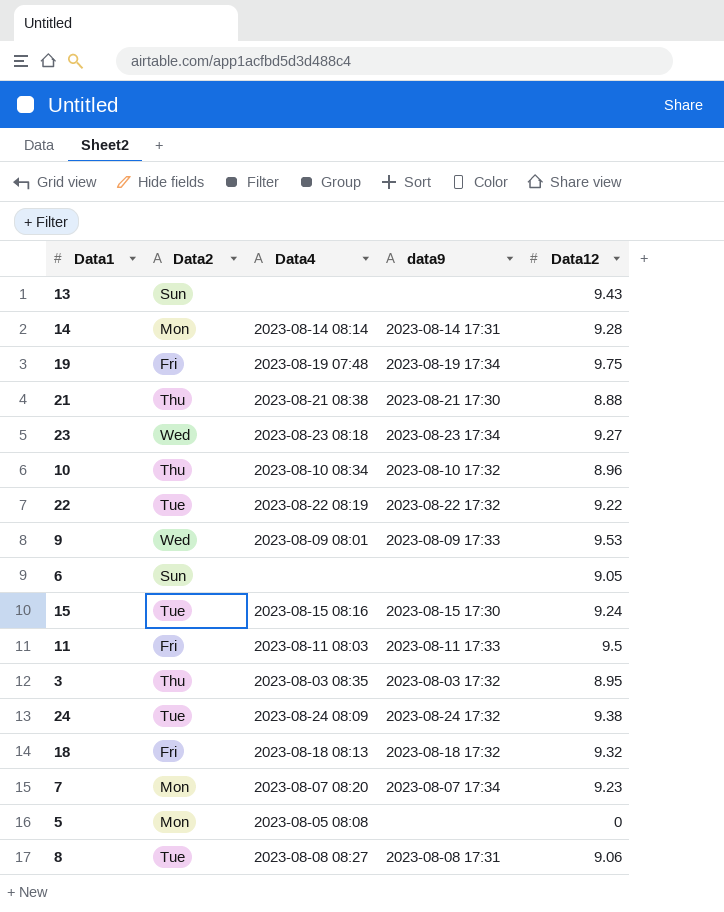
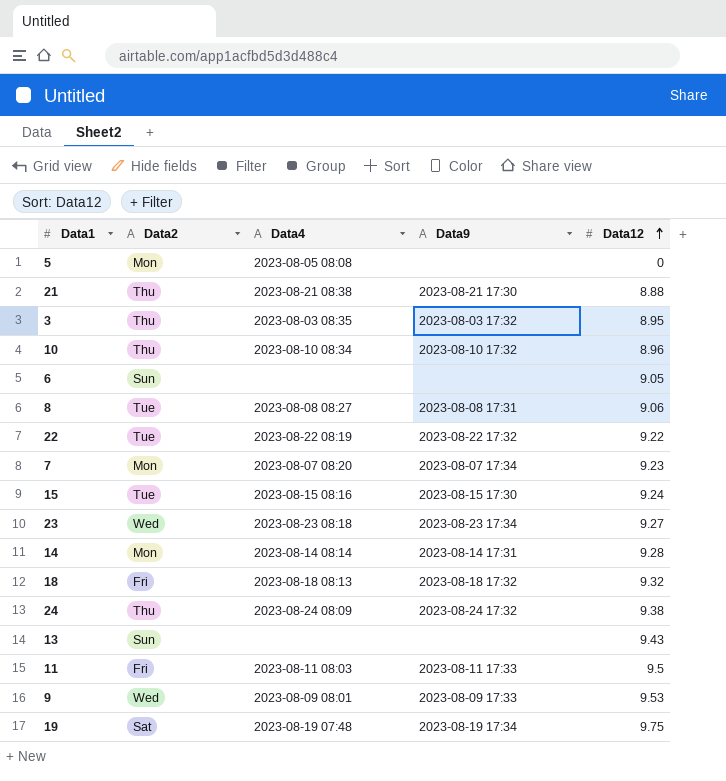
row order: none -> Data12 ascending
column name: data9 -> Data9
24 | Data2: Tue -> Thu
19 | Data2: Fri -> Sat

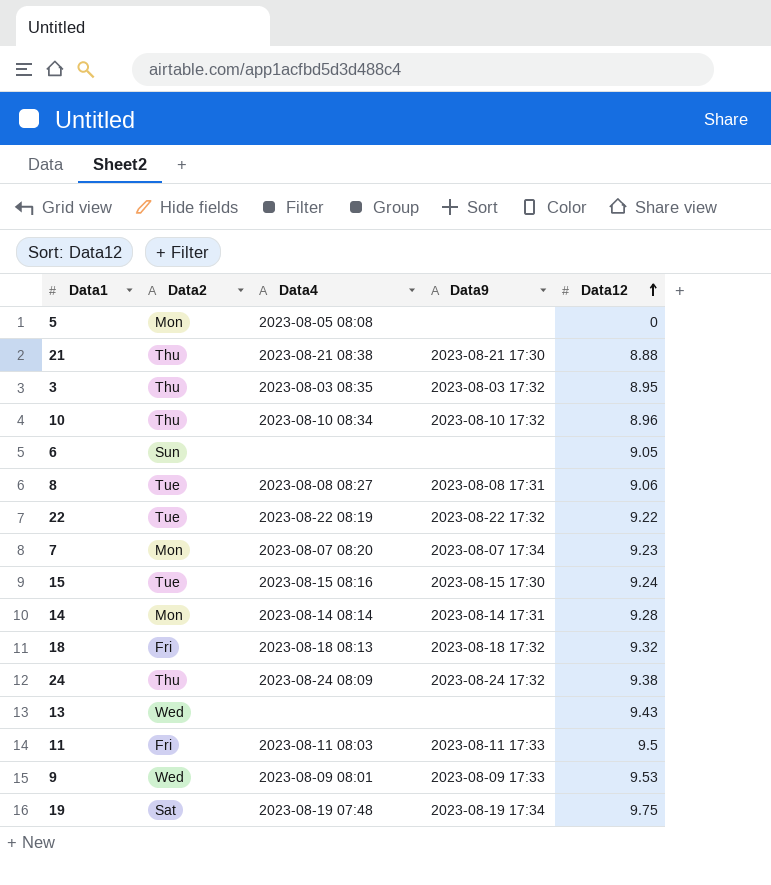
row 23: Wed | 2023-08-23 08:18 | 2023-08-23 17:34 | 9.27 -> none
13 | Data2: Sun -> Wed

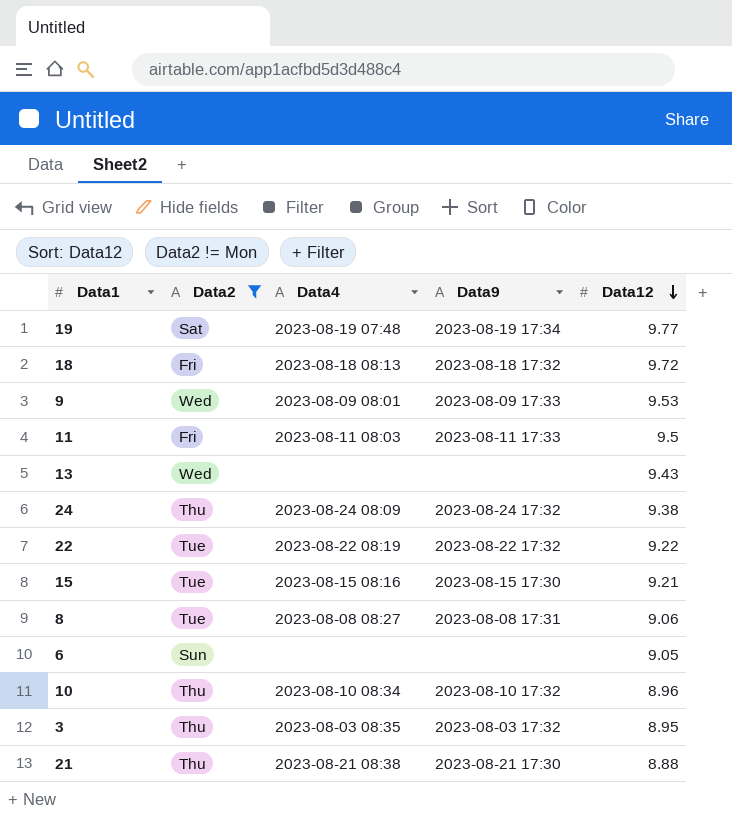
filter: none -> Data2 != Mon
row order: Data12 ascending -> Data12 descending
19 | Data12: 9.75 -> 9.77
18 | Data12: 9.32 -> 9.72
15 | Data12: 9.24 -> 9.21

